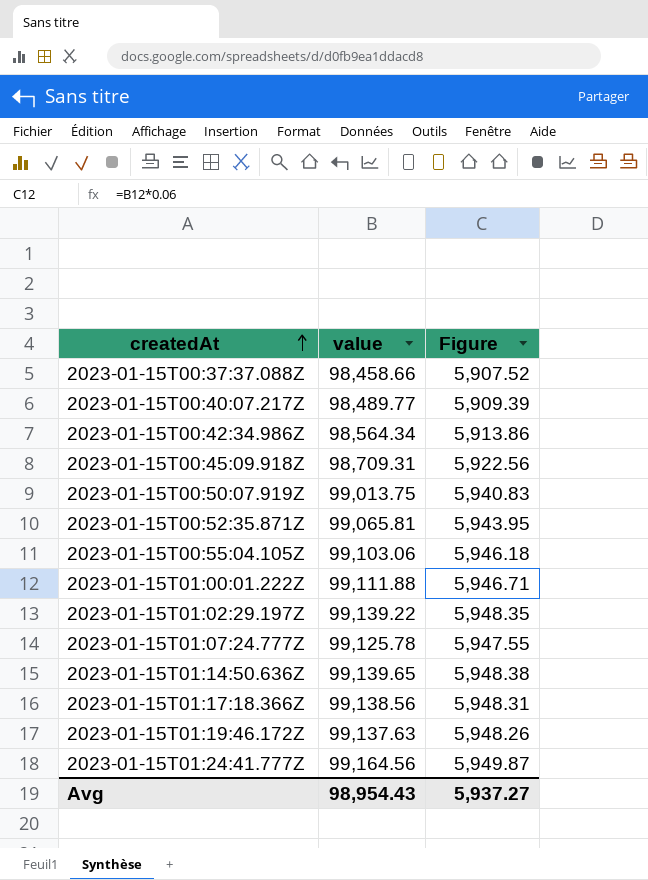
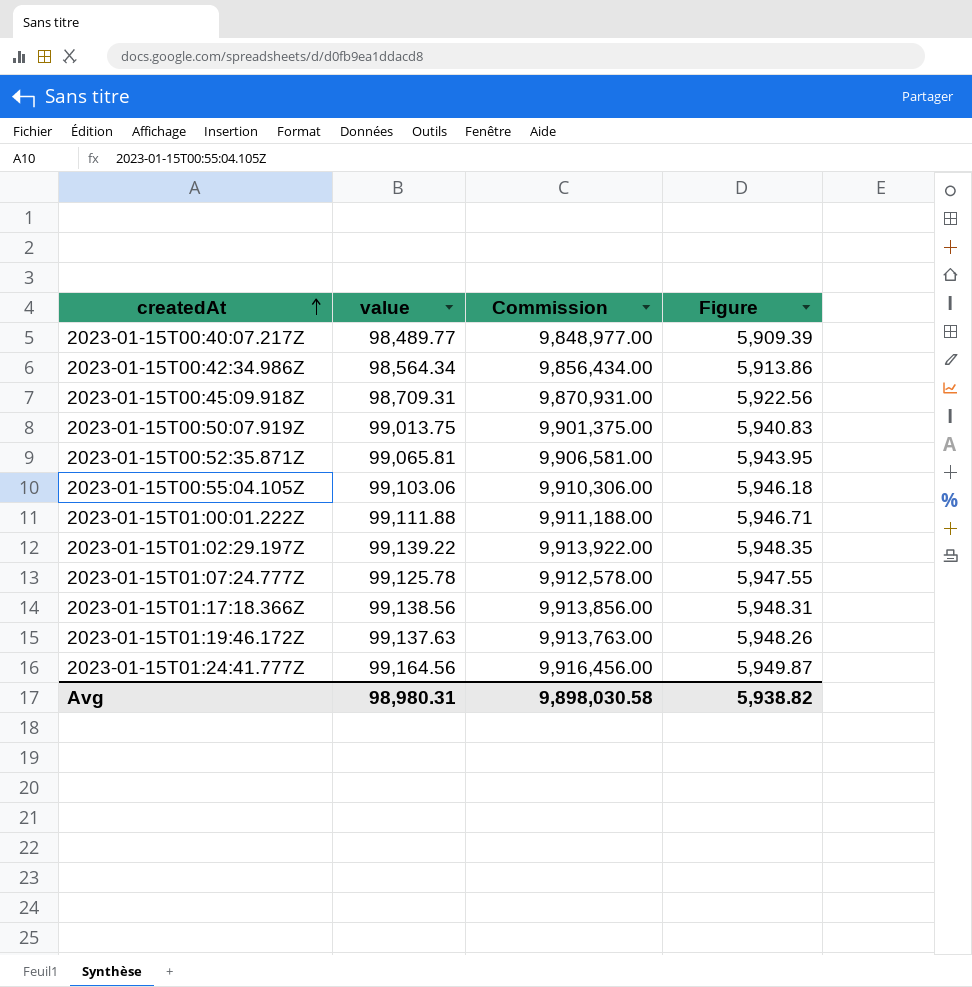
column Commission | formula: none -> [value] * 100
row 2023-01-15T00:37:37.088Z: 98,458.66 | 5,907.52 -> none
row 2023-01-15T01:14:50.636Z: 99,139.65 | 5,948.38 -> none
Avg | value: 98,954.43 -> 98,980.31
Avg | Figure: 5,937.27 -> 5,938.82

